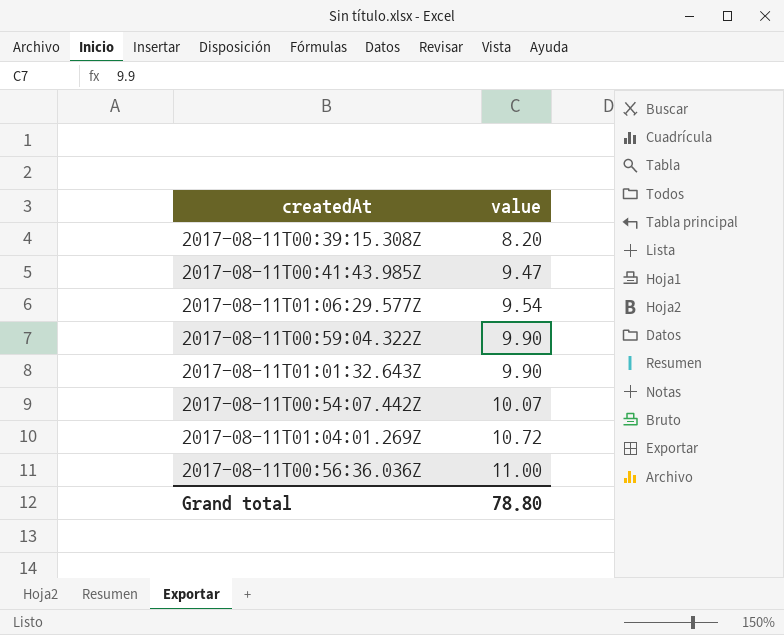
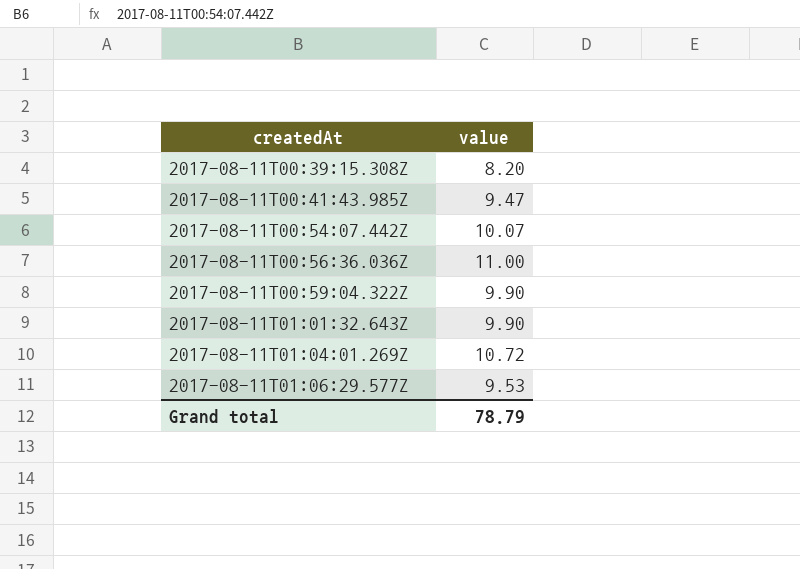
row order: value ascending -> createdAt ascending
2017-08-11T01:06:29.577Z | value: 9.54 -> 9.53
Grand total | value: 78.80 -> 78.79

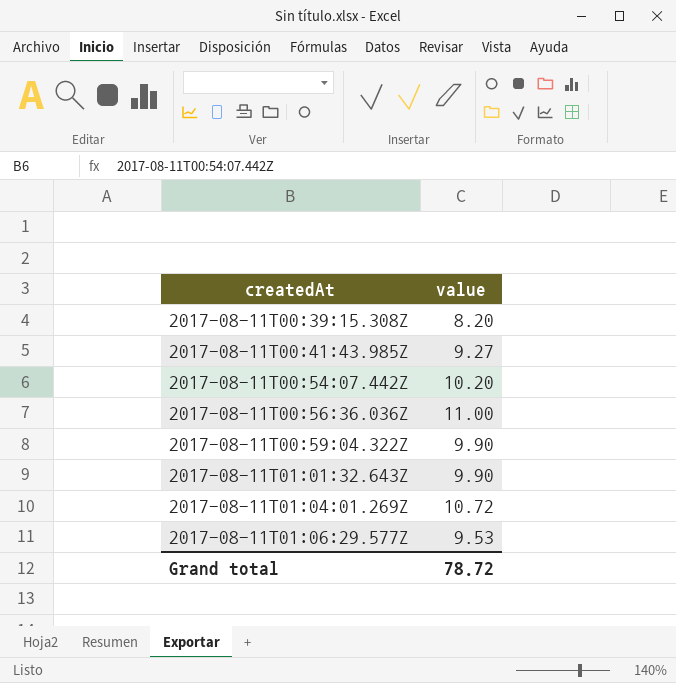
2017-08-11T00:41:43.985Z | value: 9.47 -> 9.27
2017-08-11T00:54:07.442Z | value: 10.07 -> 10.20
Grand total | value: 78.79 -> 78.72

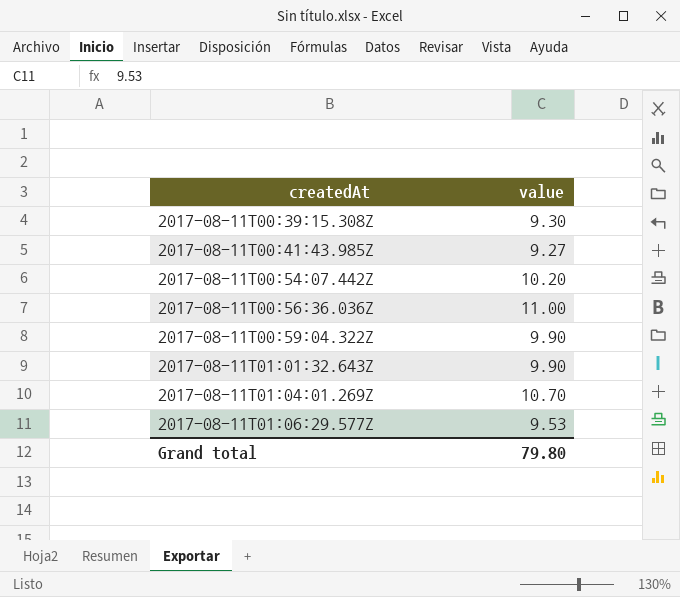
2017-08-11T00:39:15.308Z | value: 8.20 -> 9.30
2017-08-11T01:04:01.269Z | value: 10.72 -> 10.70
Grand total | value: 78.72 -> 79.80

